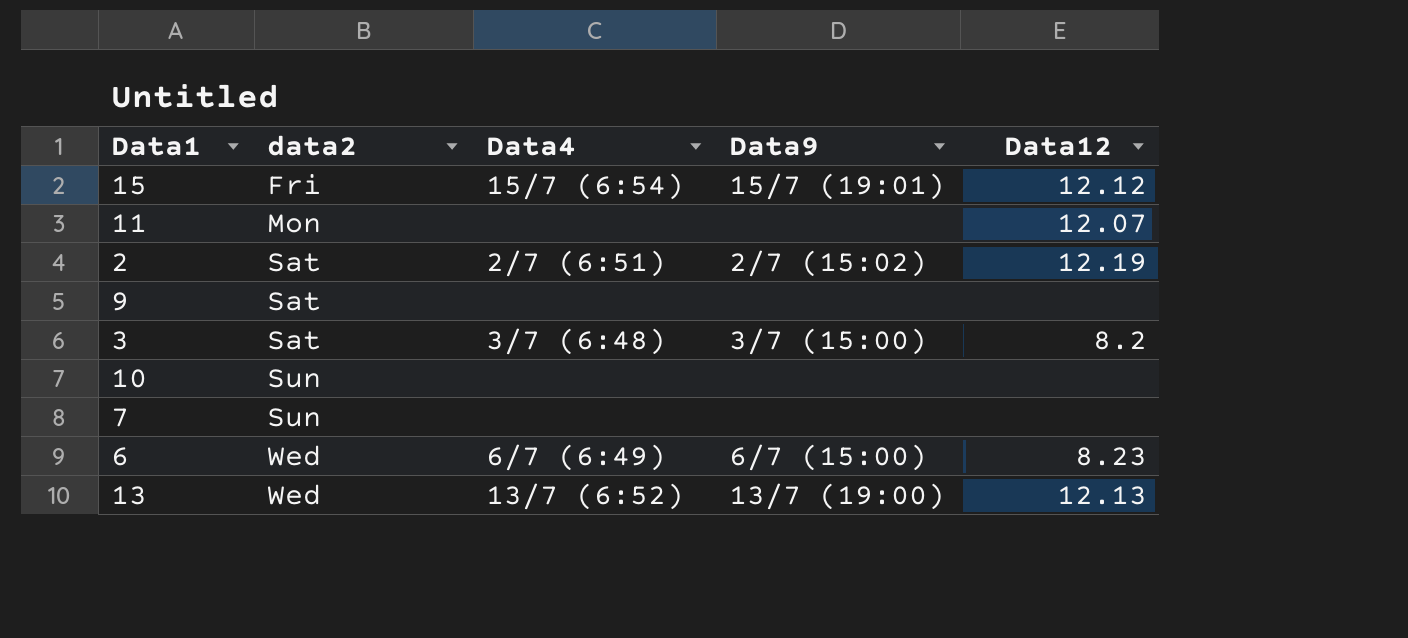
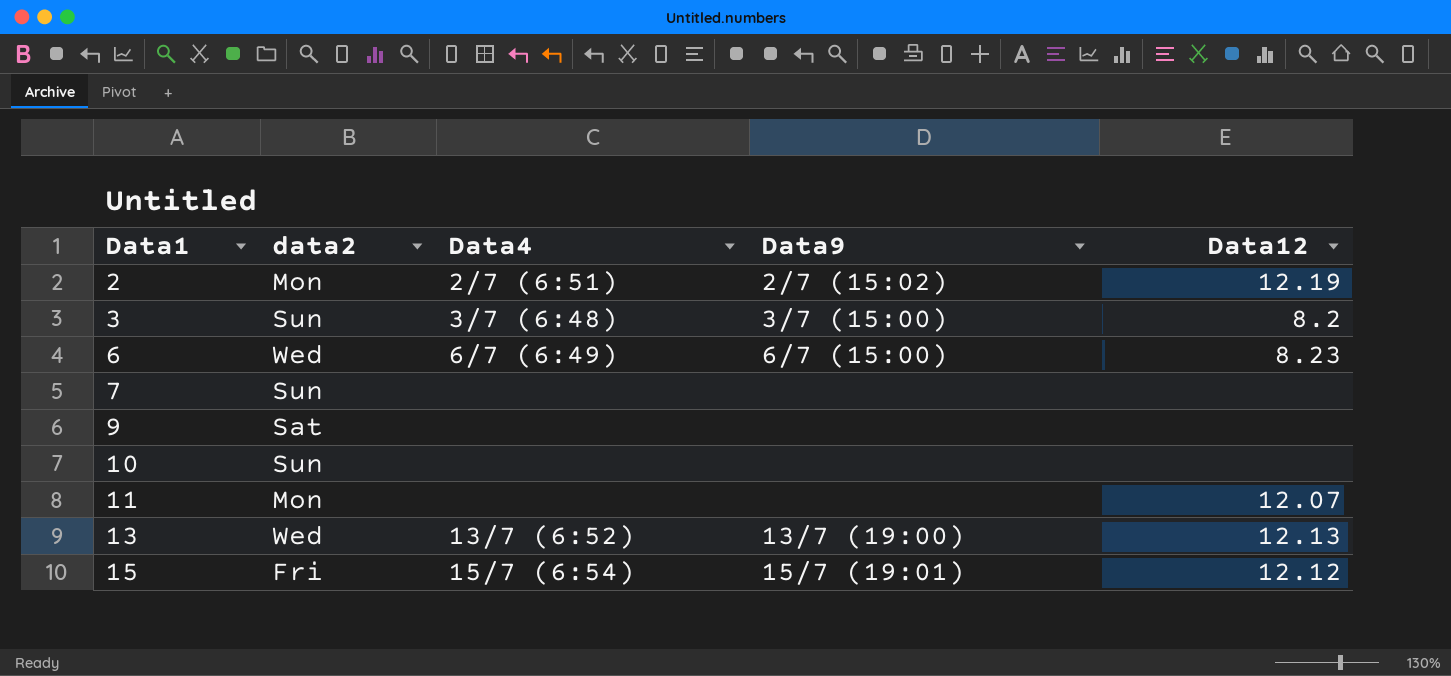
row order: data2 ascending -> Data1 ascending
2 | data2: Sat -> Mon
3 | data2: Sat -> Sun

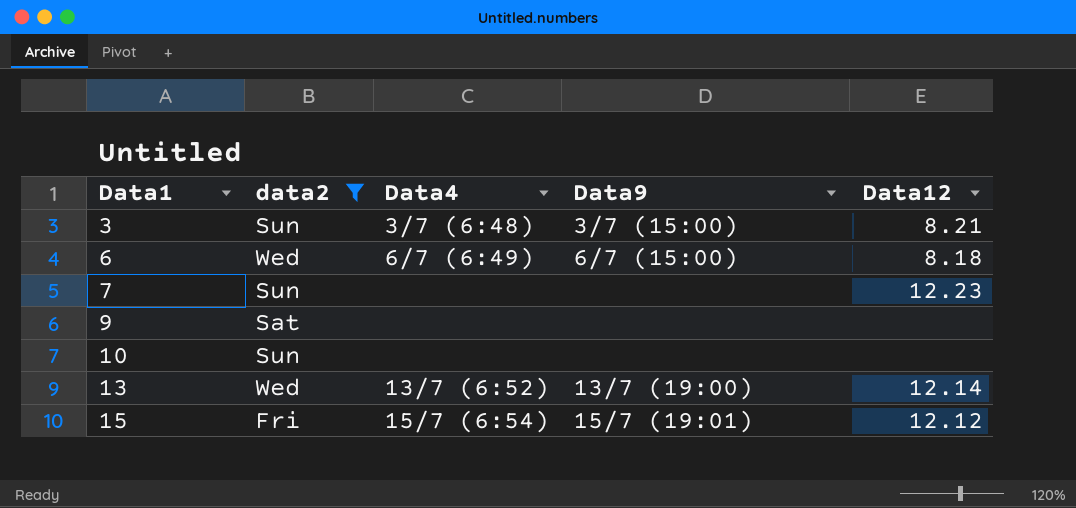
filter: none -> data2 != Mon
3 | Data12: 8.2 -> 8.21
6 | Data12: 8.23 -> 8.18
7 | Data12: none -> 12.23
13 | Data12: 12.13 -> 12.14

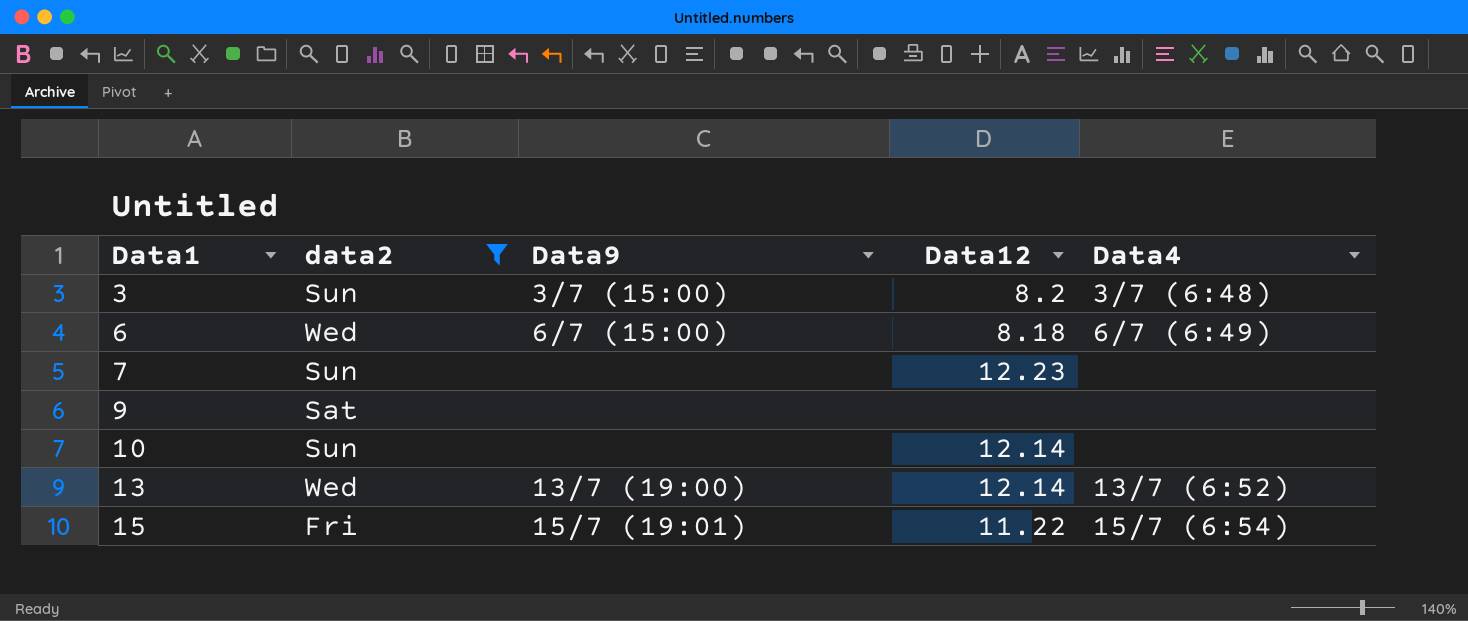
column Data4 | position: 3 -> 5
3 | Data12: 8.21 -> 8.2
10 | Data12: none -> 12.14
15 | Data12: 12.12 -> 11.22

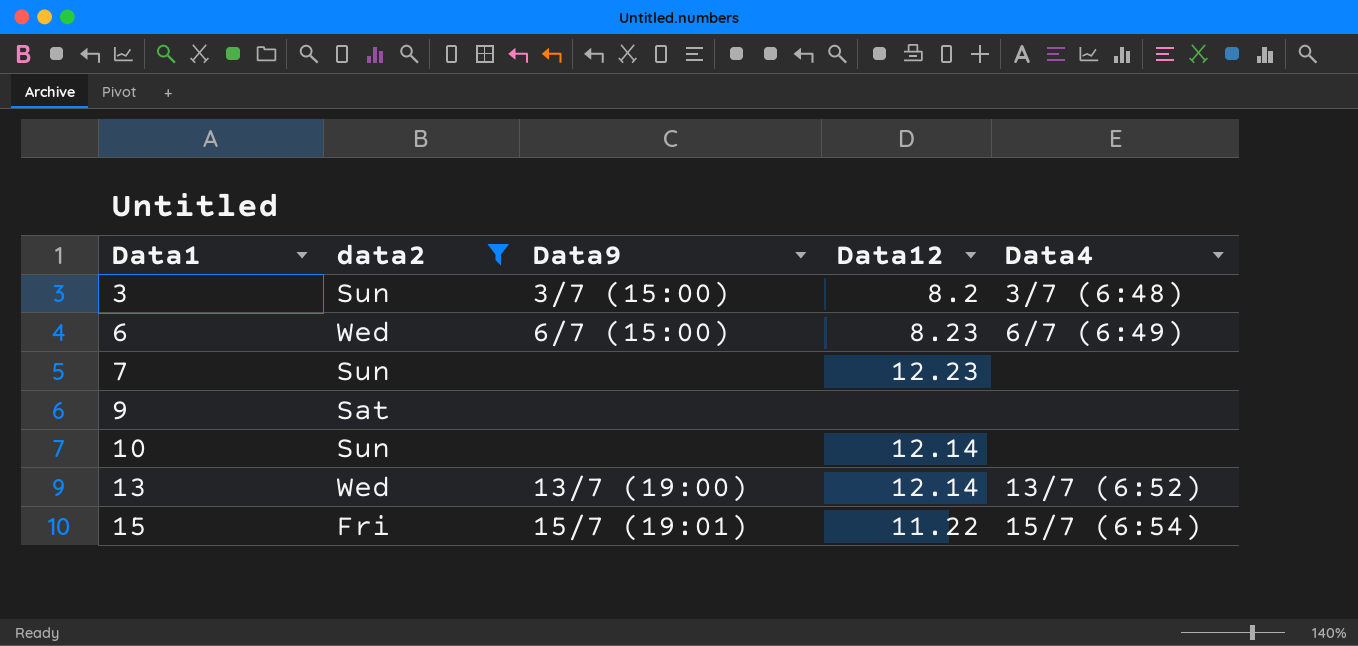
6 | Data12: 8.18 -> 8.23

